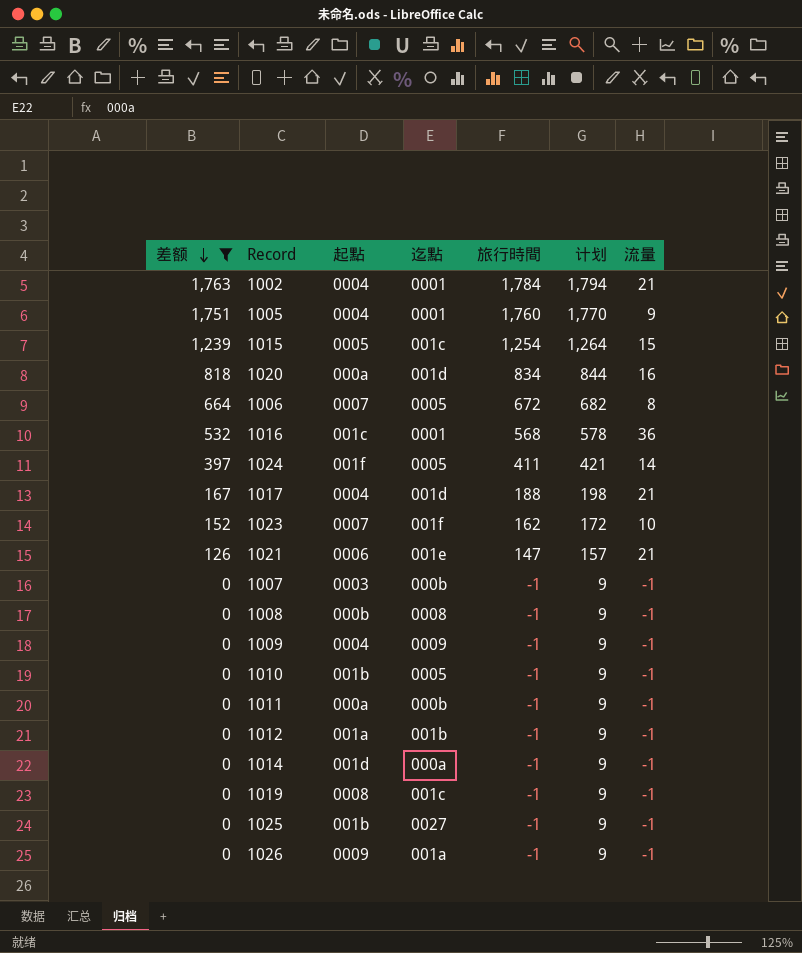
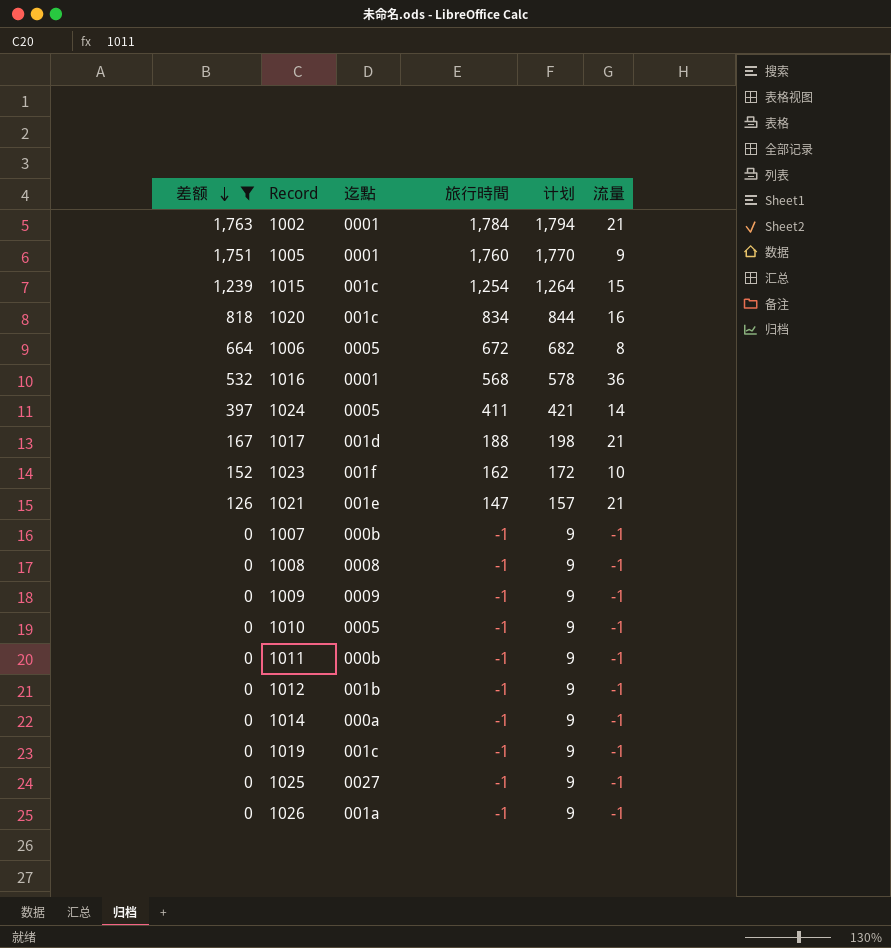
column 起點 | position: 3 -> none
1020 | 迄點: 001d -> 001c

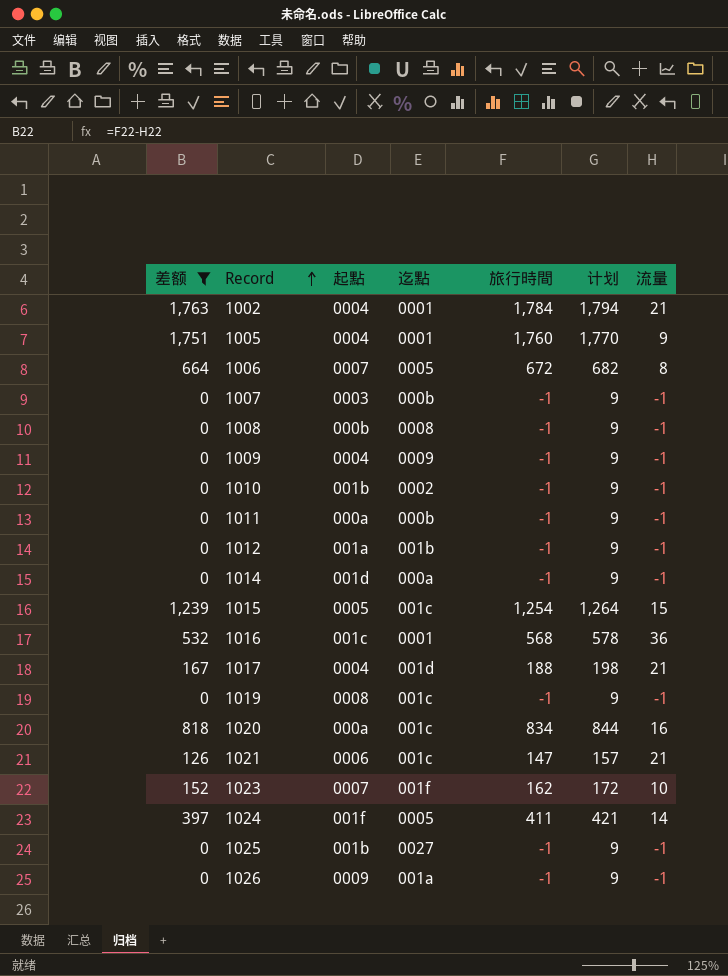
row order: 差额 descending -> Record ascending
column 起點 | position: none -> 3
1010 | 迄點: 0005 -> 0002
1021 | 迄點: 001e -> 001c

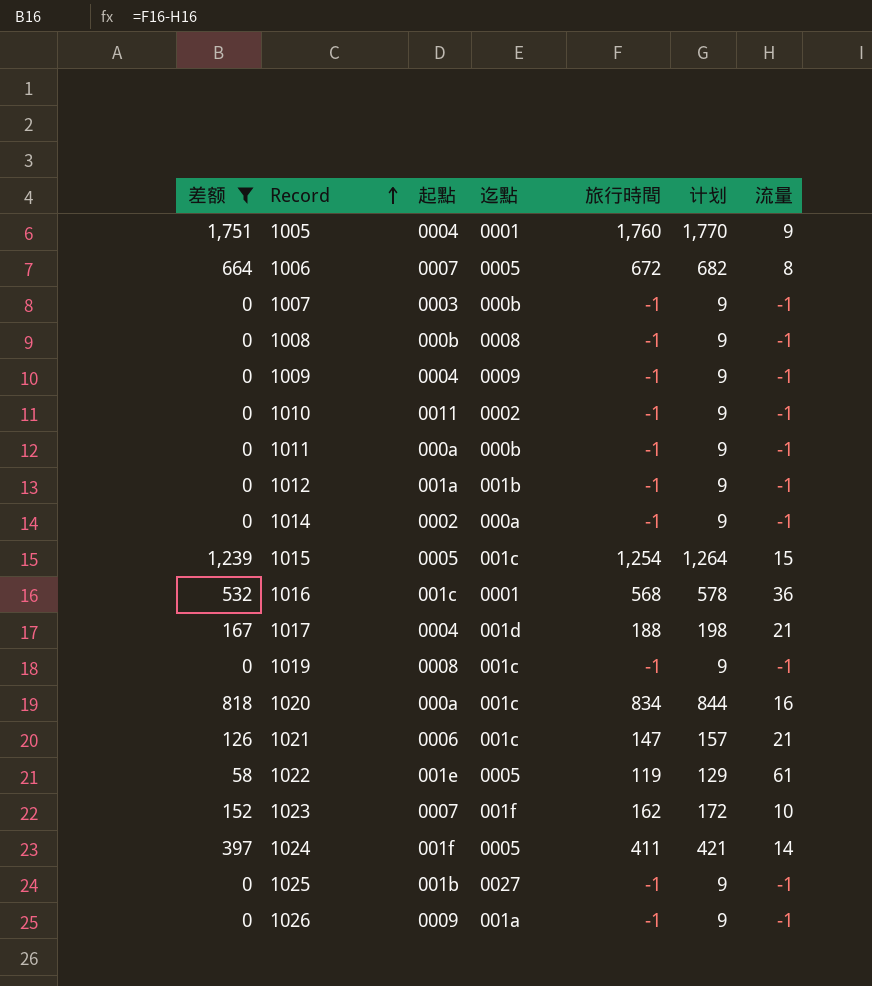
row 1002: 1,763 | 0004 | 0001 | 1,784 | 1,794 | 21 -> none
1010 | 起點: 001b -> 0011
1014 | 起點: 001d -> 0002
row 1022: none -> 58 | 001e | 0005 | 119 | 129 | 61

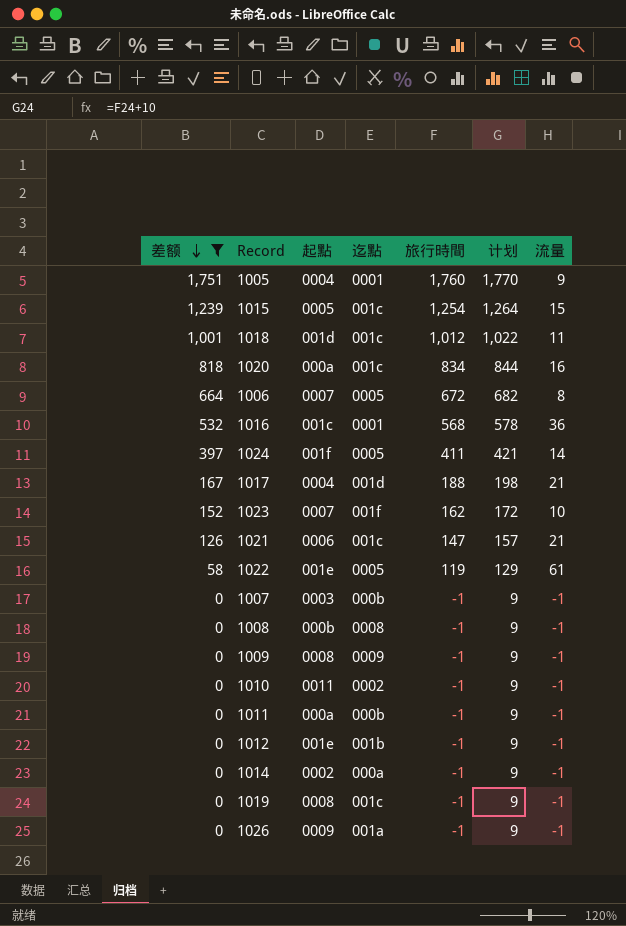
row order: Record ascending -> 差额 descending
row 1025: 0 | 001b | 0027 | -1 | 9 | -1 -> none
row 1018: none -> 1,001 | 001d | 001c | 1,012 | 1,022 | 11
1009 | 起點: 0004 -> 0008
1012 | 起點: 001a -> 001e

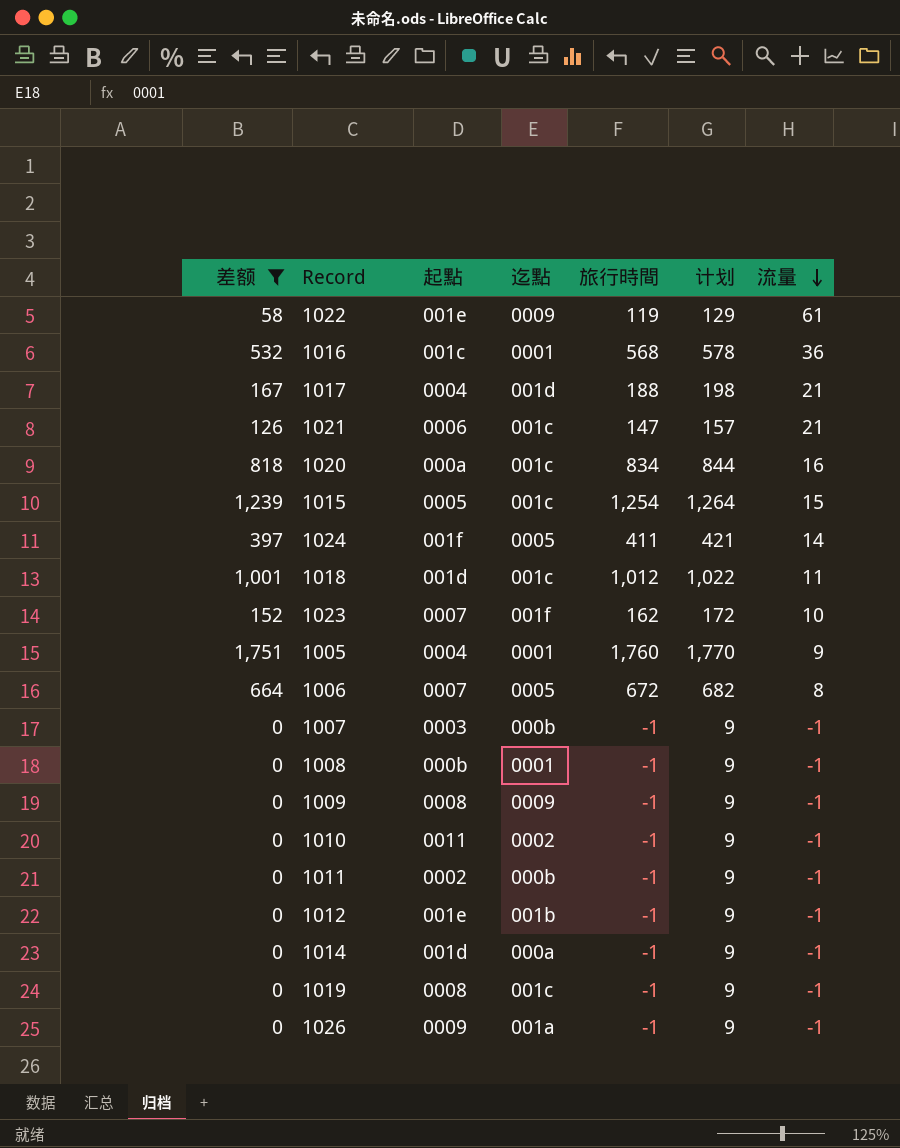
row order: 差额 descending -> 流量 descending
1022 | 迄點: 0005 -> 0009
1008 | 迄點: 0008 -> 0001
1011 | 起點: 000a -> 0002
1014 | 起點: 0002 -> 001d

